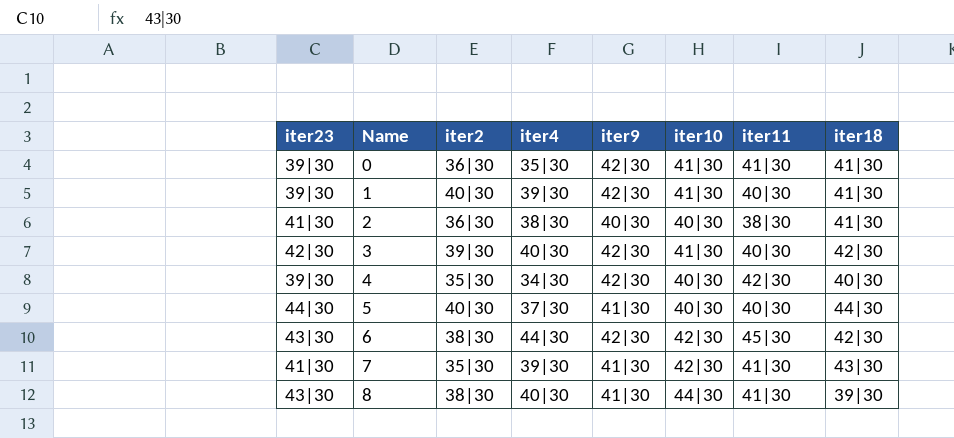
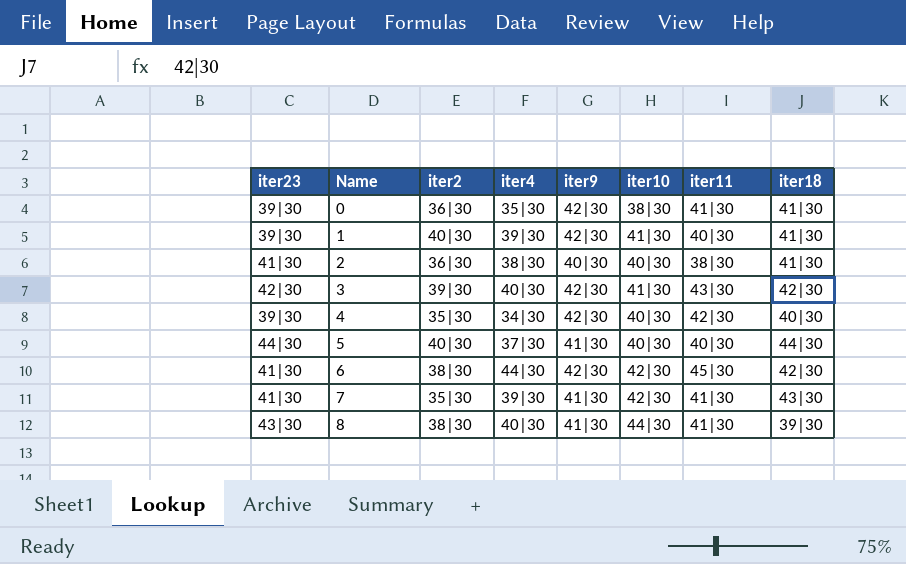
0 | iter10: 41|30 -> 38|30
3 | iter11: 40|30 -> 43|30
6 | iter23: 43|30 -> 41|30

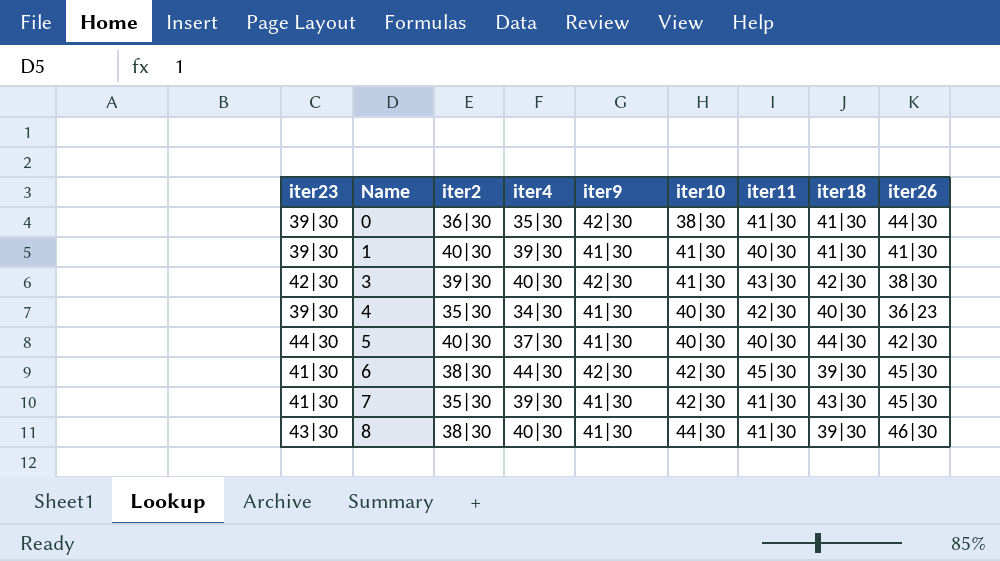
column iter26 | position: none -> 9
row 2: 41|30 | 36|30 | 38|30 | 40|30 | 40|30 | 38|30 | 41|30 -> none
1 | iter9: 42|30 -> 41|30
4 | iter9: 42|30 -> 41|30
6 | iter18: 42|30 -> 39|30

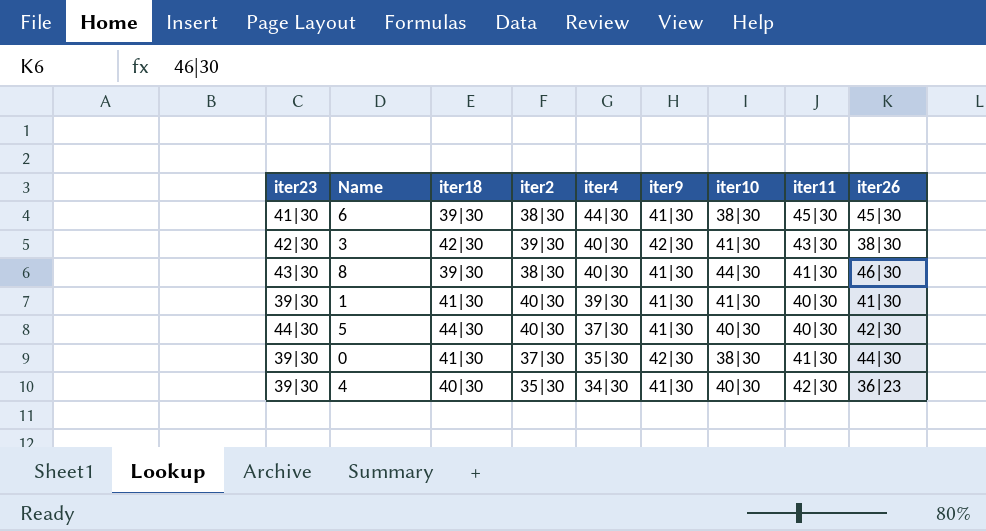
row order: Name ascending -> iter4 descending
column iter18 | position: 8 -> 3
row 7: 41|30 | 35|30 | 39|30 | 41|30 | 42|30 | 41|30 | 43|30 | 45|30 -> none
6 | iter9: 42|30 -> 41|30
6 | iter10: 42|30 -> 38|30
0 | iter2: 36|30 -> 37|30

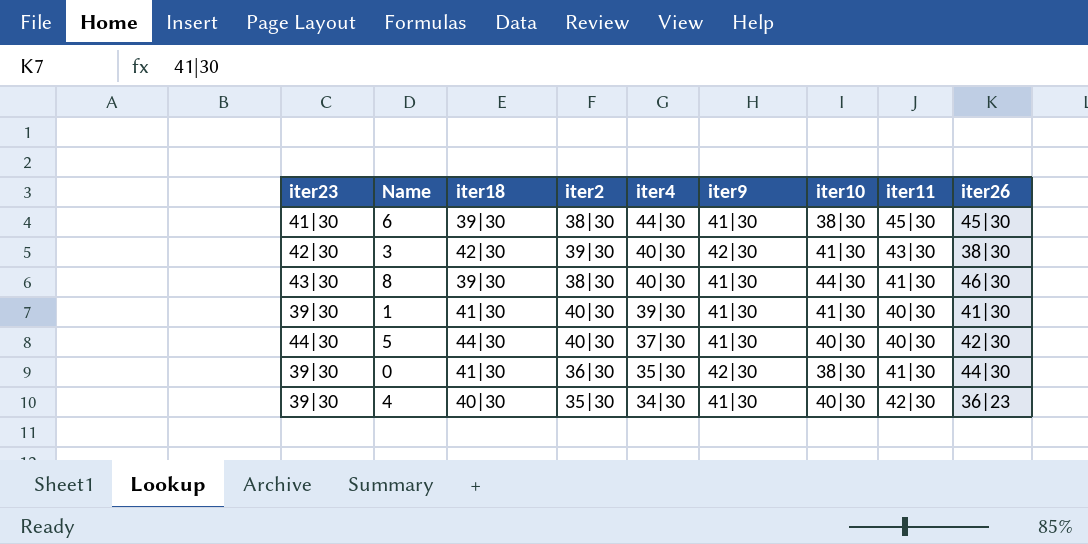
0 | iter2: 37|30 -> 36|30

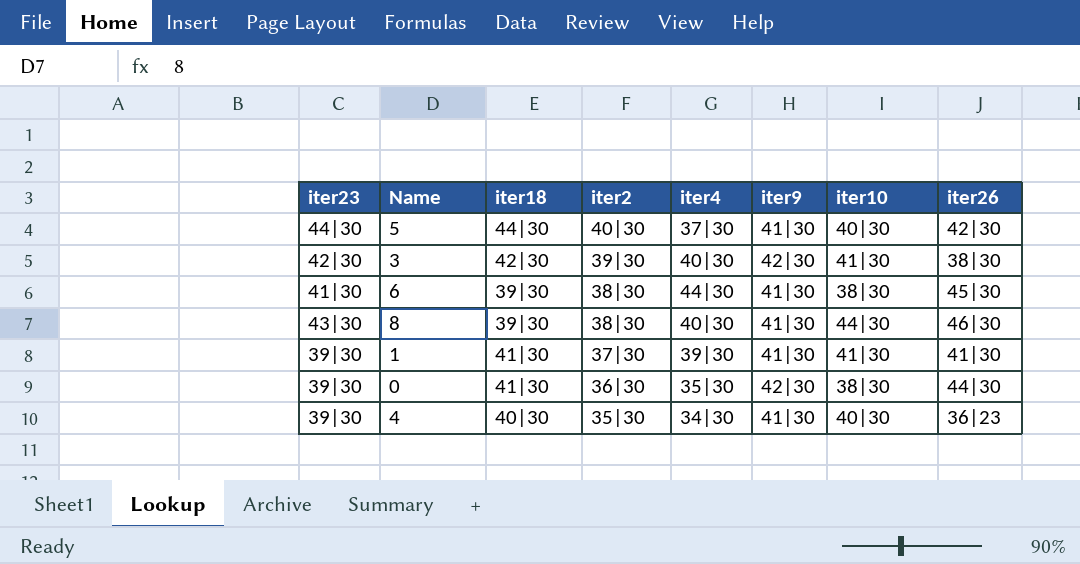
row order: iter4 descending -> iter2 descending
column iter11 | position: 8 -> none
1 | iter2: 40|30 -> 37|30

